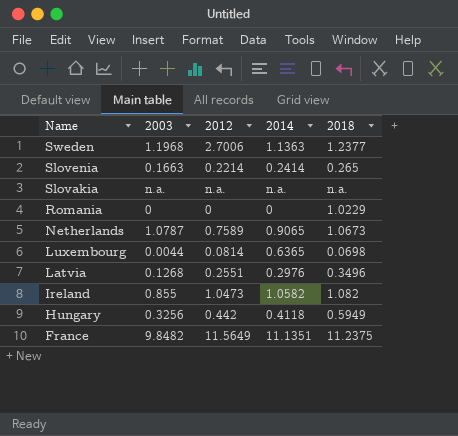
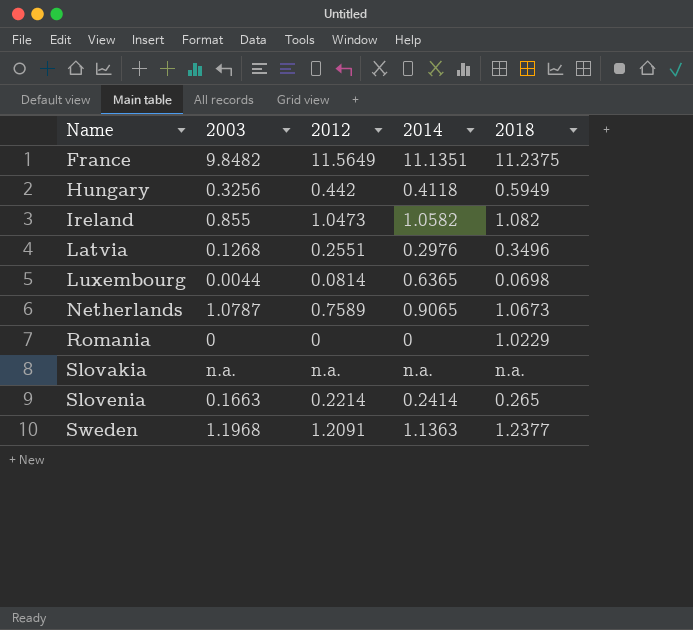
row order: Name descending -> Name ascending
Sweden | 2012: 2.7006 -> 1.2091

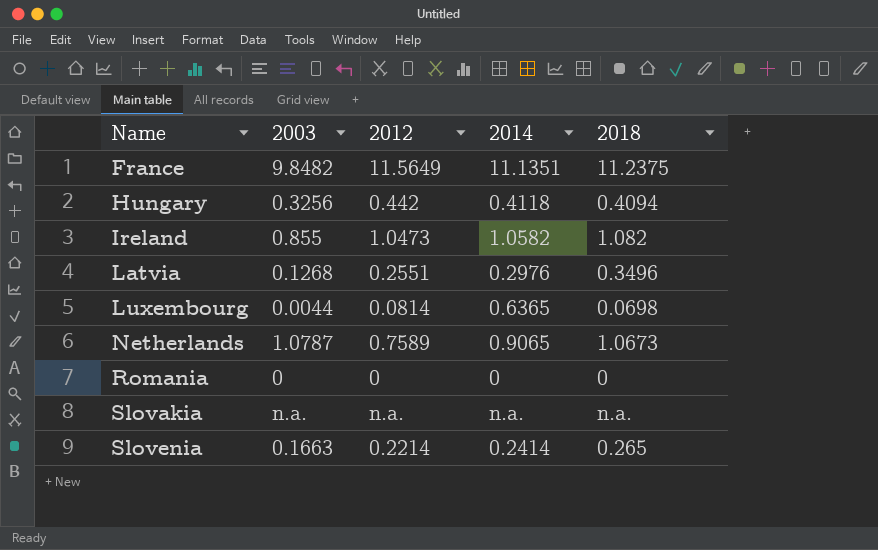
row Sweden: 1.1968 | 1.2091 | 1.1363 | 1.2377 -> none
Hungary | 2018: 0.5949 -> 0.4094
Romania | 2018: 1.0229 -> 0

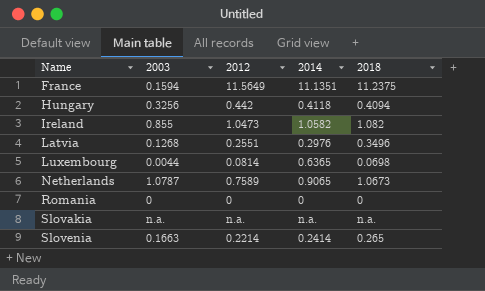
France | 2003: 9.8482 -> 0.1594

